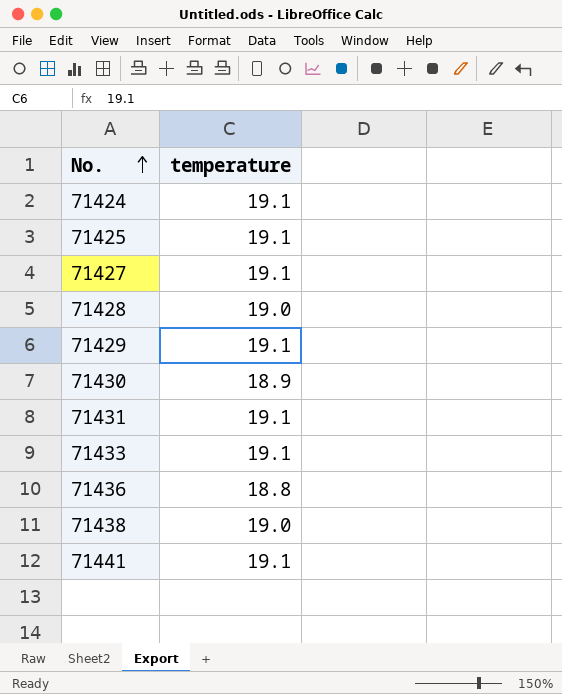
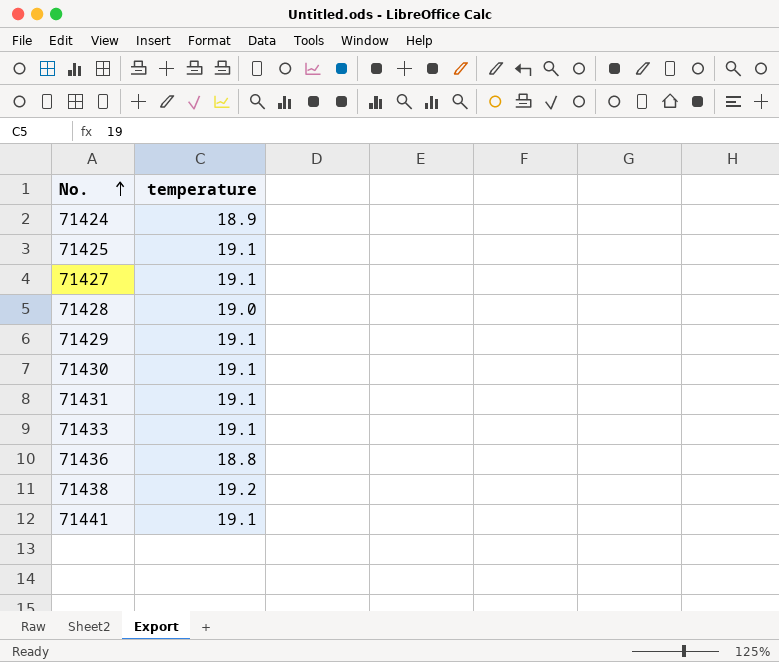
71424 | temperature: 19.1 -> 18.9
71430 | temperature: 18.9 -> 19.1
71438 | temperature: 19.0 -> 19.2

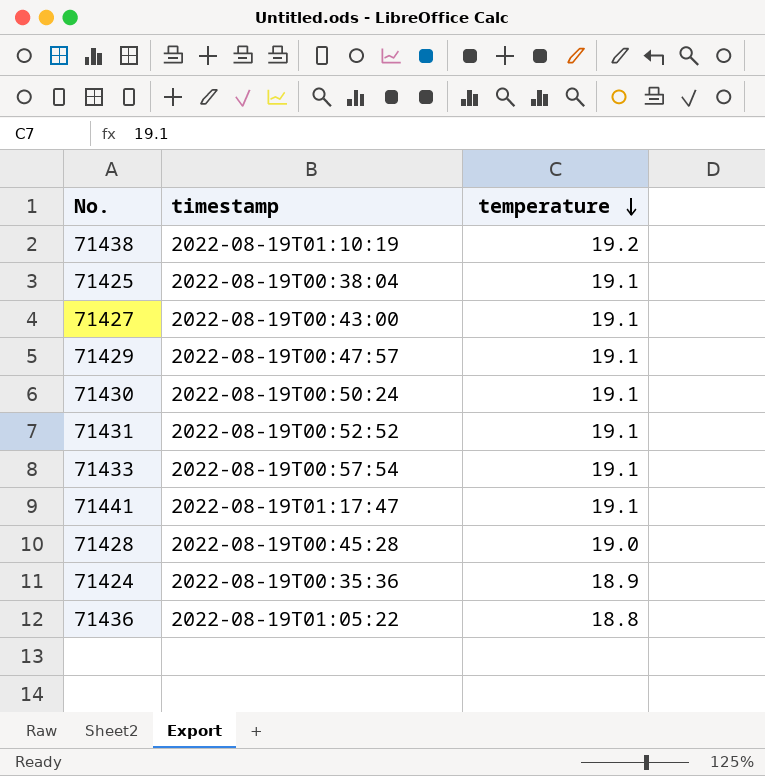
row order: No. ascending -> temperature descending
column timestamp | position: none -> 2

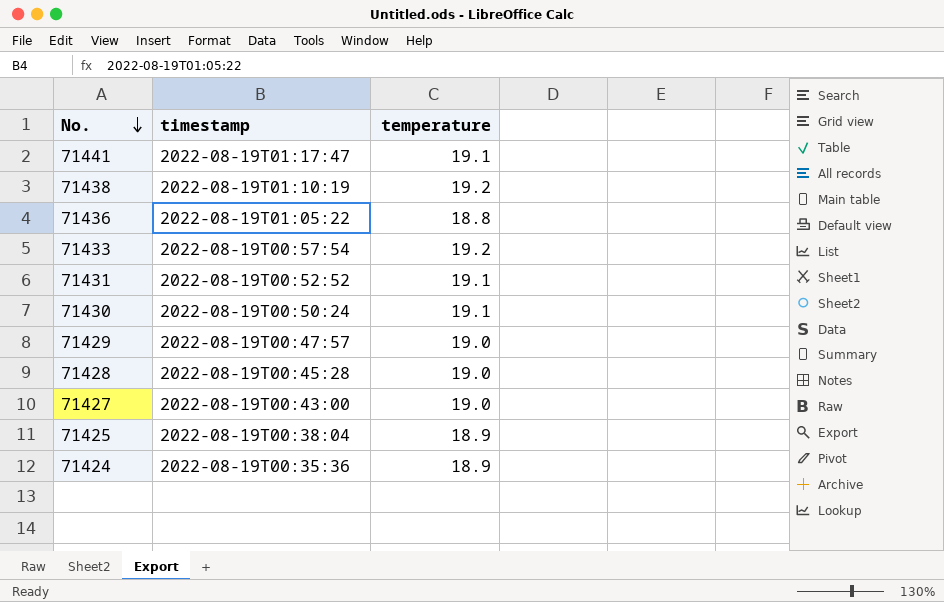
row order: temperature descending -> No. descending
71433 | temperature: 19.1 -> 19.2
71429 | temperature: 19.1 -> 19.0
71427 | temperature: 19.1 -> 19.0
71425 | temperature: 19.1 -> 18.9

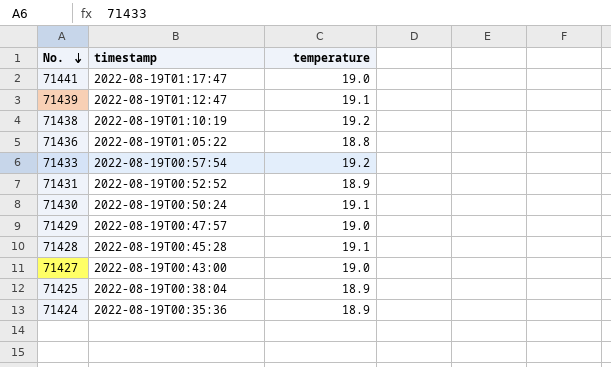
71441 | temperature: 19.1 -> 19.0
row 71439: none -> 2022-08-19T01:12:47 | 19.1
71431 | temperature: 19.1 -> 18.9
71428 | temperature: 19.0 -> 19.1

